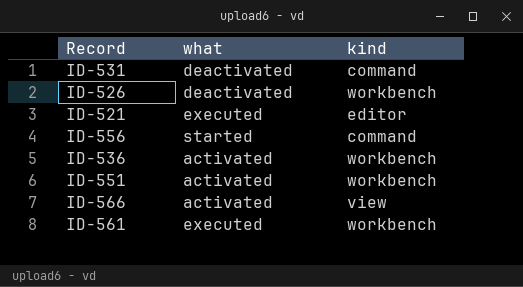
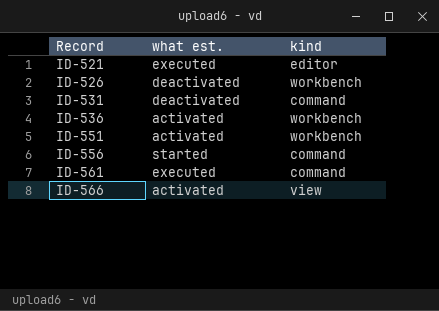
row order: none -> Record ascending
column name: what -> what est.
ID-561 | kind: workbench -> command

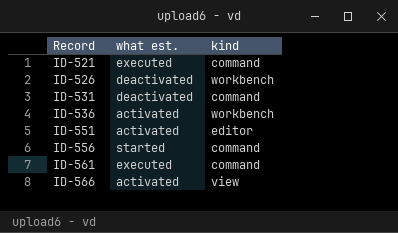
ID-521 | kind: editor -> command
ID-551 | kind: workbench -> editor

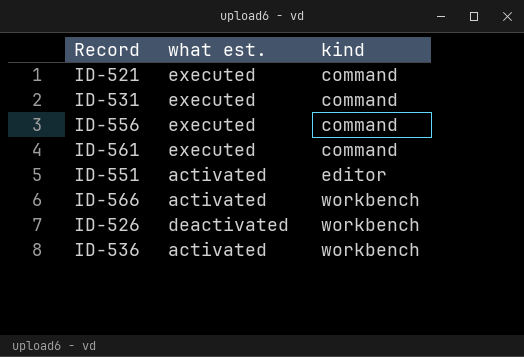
row order: Record ascending -> kind ascending
ID-531 | what est.: deactivated -> executed
ID-556 | what est.: started -> executed
ID-566 | kind: view -> workbench

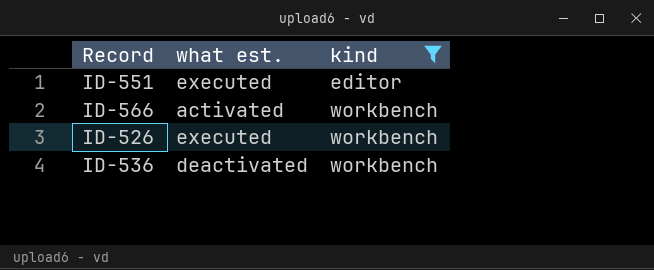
filter: none -> kind != command
ID-551 | what est.: activated -> executed
ID-526 | what est.: deactivated -> executed
ID-536 | what est.: activated -> deactivated

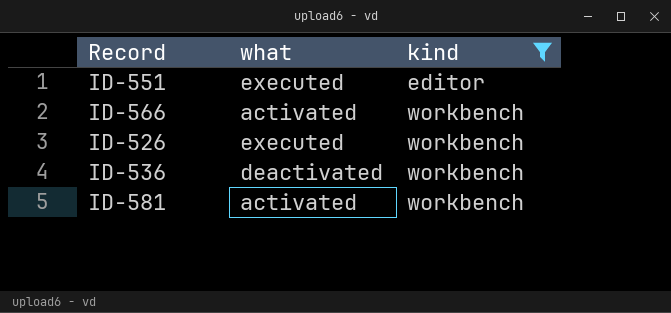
column name: what est. -> what
row ID-581: none -> activated | workbench

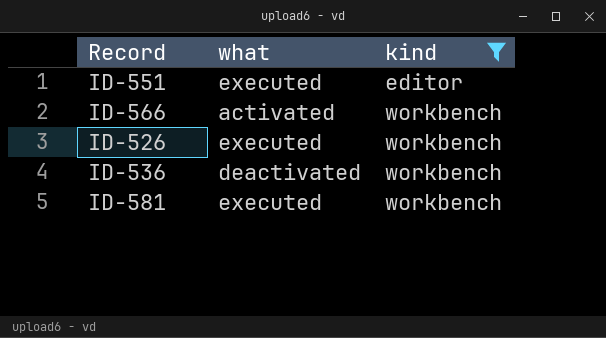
ID-581 | what: activated -> executed

